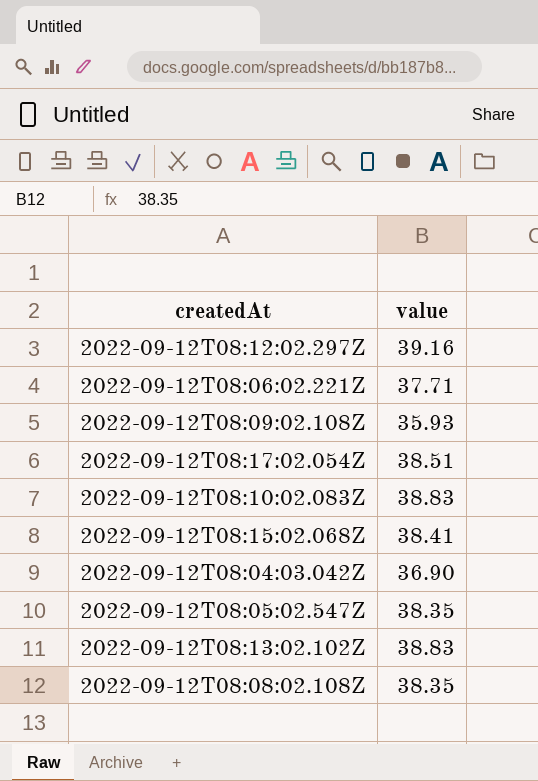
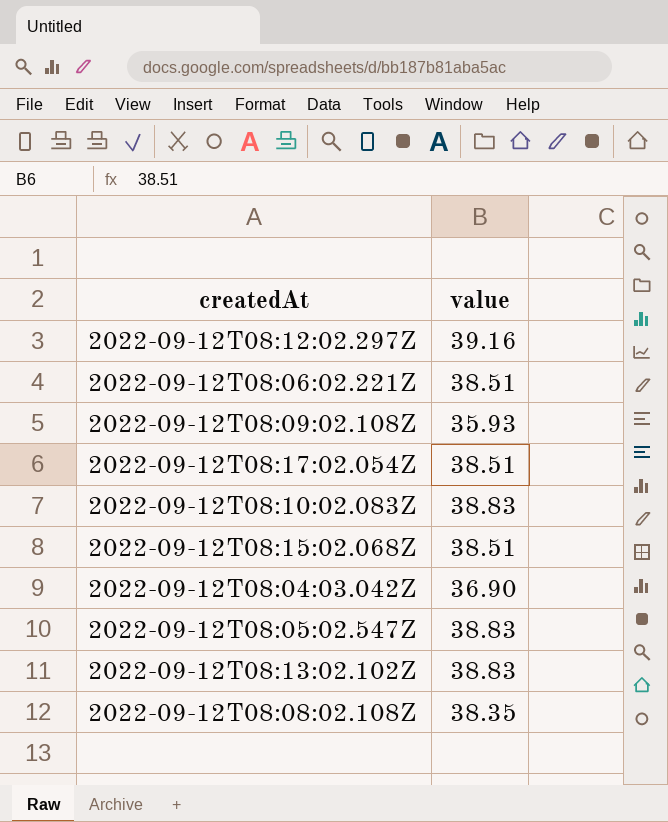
2022-09-12T08:06:02.221Z | value: 37.71 -> 38.51
2022-09-12T08:15:02.068Z | value: 38.41 -> 38.51
2022-09-12T08:05:02.547Z | value: 38.35 -> 38.83

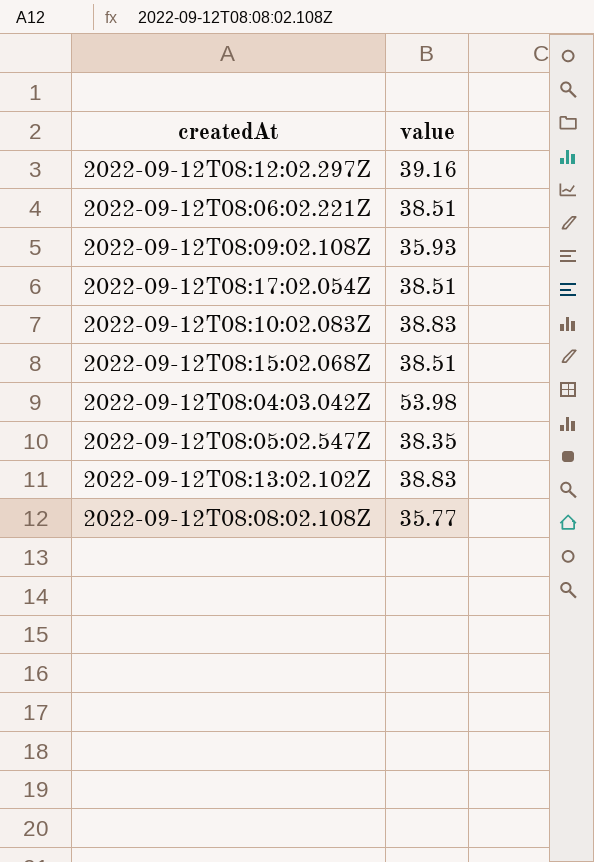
2022-09-12T08:04:03.042Z | value: 36.90 -> 53.98
2022-09-12T08:05:02.547Z | value: 38.83 -> 38.35
2022-09-12T08:08:02.108Z | value: 38.35 -> 35.77

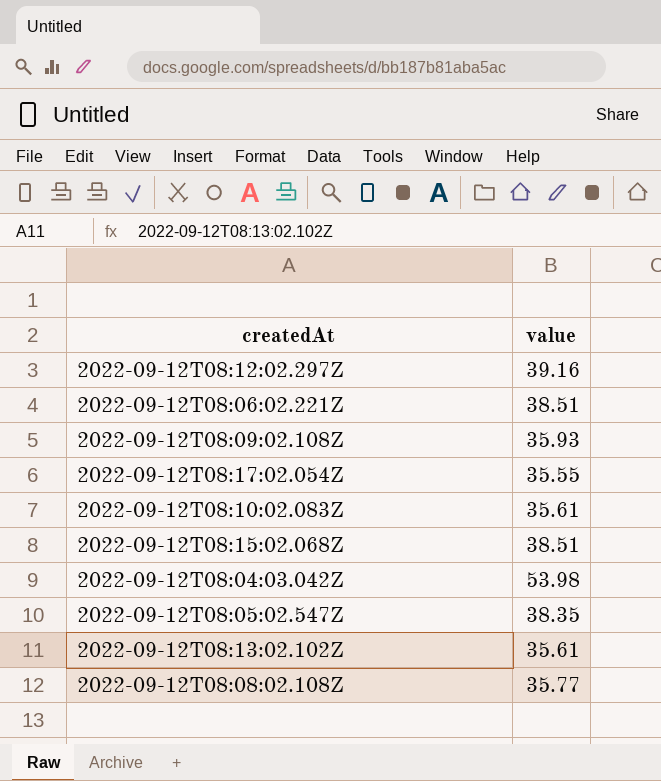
2022-09-12T08:17:02.054Z | value: 38.51 -> 35.55
2022-09-12T08:10:02.083Z | value: 38.83 -> 35.61
2022-09-12T08:13:02.102Z | value: 38.83 -> 35.61

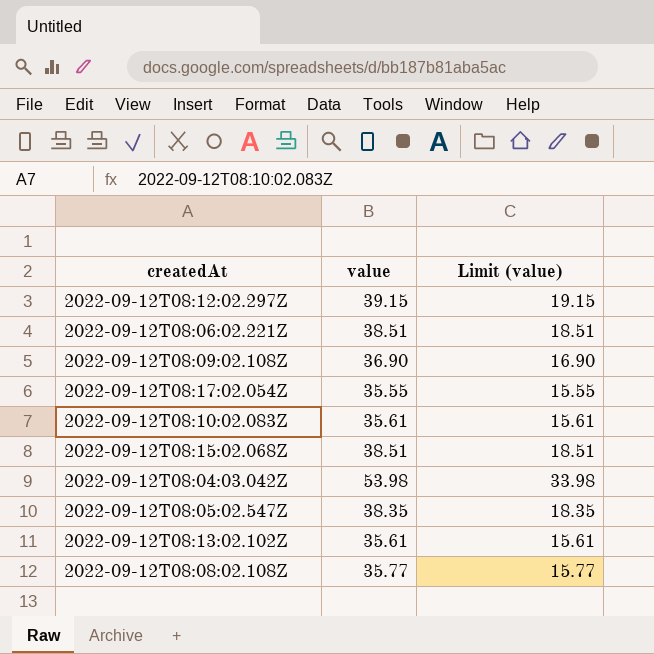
column Limit (value) | formula: none -> [value] - 20
2022-09-12T08:12:02.297Z | value: 39.16 -> 39.15
2022-09-12T08:09:02.108Z | value: 35.93 -> 36.90

